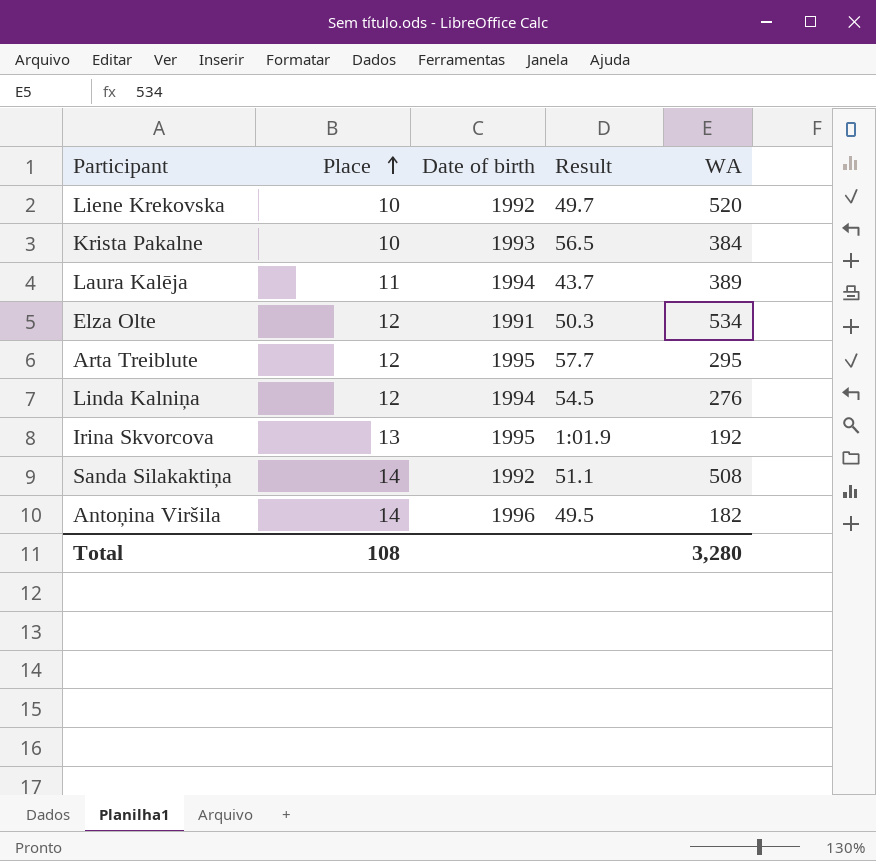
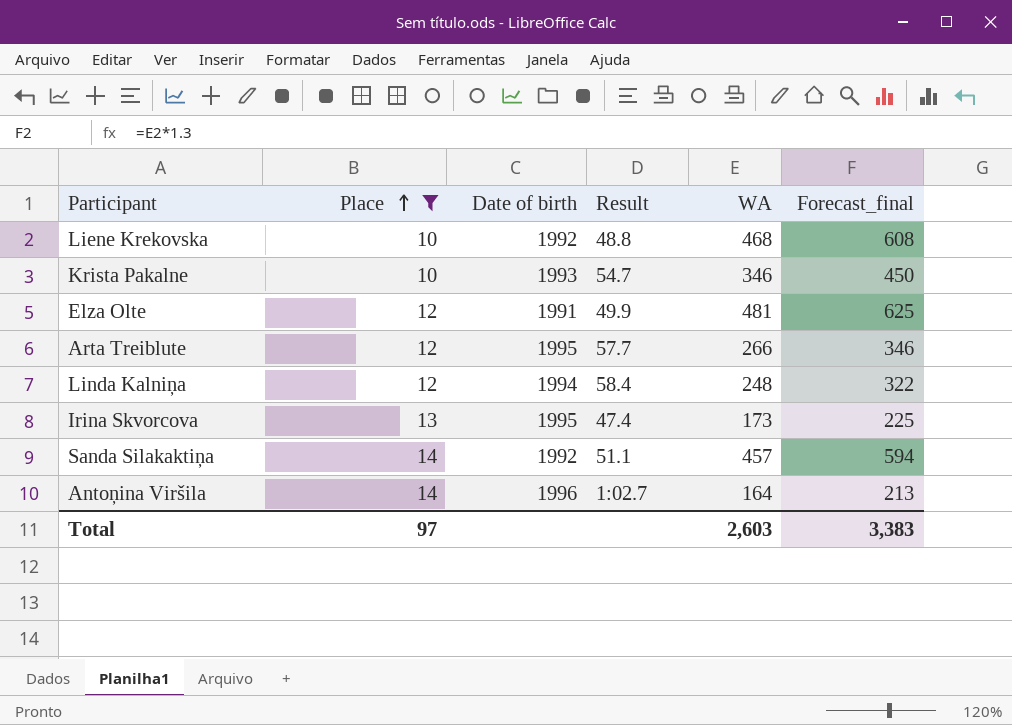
filter: none -> Place != 11
column Forecast_final | formula: none -> [WA] * 1.3
Liene Krekovska | Result: 49.7 -> 48.8
Liene Krekovska | WA: 520 -> 468
Krista Pakalne | Result: 56.5 -> 54.7
Krista Pakalne | WA: 384 -> 346
Elza Olte | Result: 50.3 -> 49.9
Elza Olte | WA: 534 -> 481
Arta Treiblute | WA: 295 -> 266
Linda Kalniņa | Result: 54.5 -> 58.4
Linda Kalniņa | WA: 276 -> 248
Irina Skvorcova | Result: 1:01.9 -> 47.4
Irina Skvorcova | WA: 192 -> 173
Sanda Silakaktiņa | WA: 508 -> 457
Antoņina Viršila | Result: 49.5 -> 1:02.7
Antoņina Viršila | WA: 182 -> 164
Total | Place: 108 -> 97
Total | WA: 3,280 -> 2,603

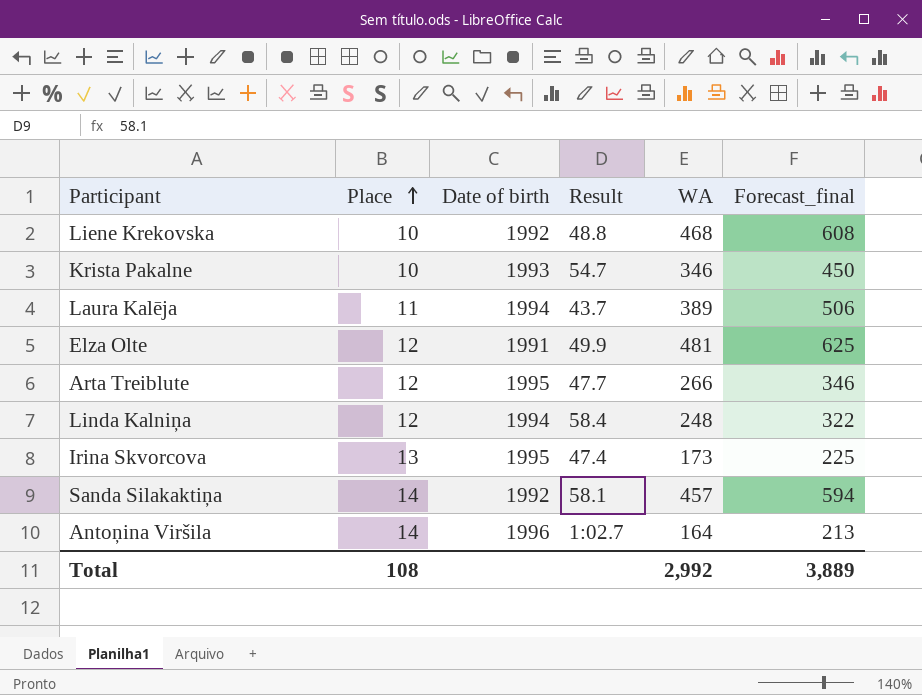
filter: Place != 11 -> none
Arta Treiblute | Result: 57.7 -> 47.7
Sanda Silakaktiņa | Result: 51.1 -> 58.1
Total | Place: 97 -> 108
Total | WA: 2,603 -> 2,992
Total | Forecast_final: 3,383 -> 3,889

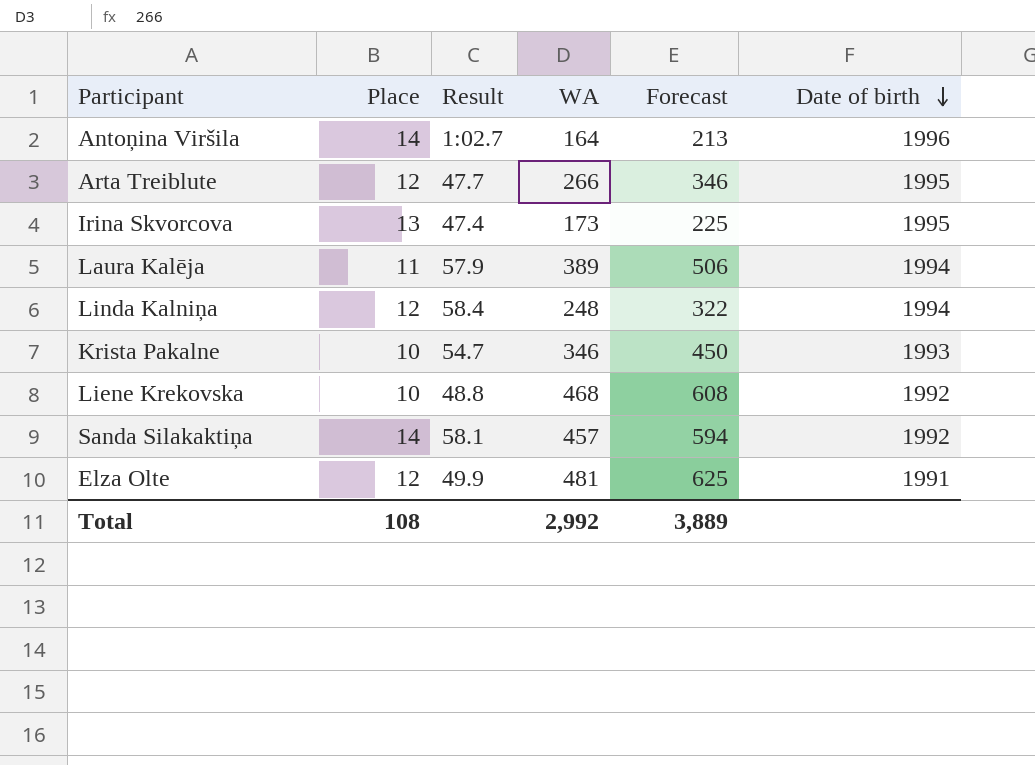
row order: Place ascending -> Date of birth descending
column name: Forecast_final -> Forecast
column Date of birth | position: 3 -> 6
Laura Kalēja | Result: 43.7 -> 57.9

